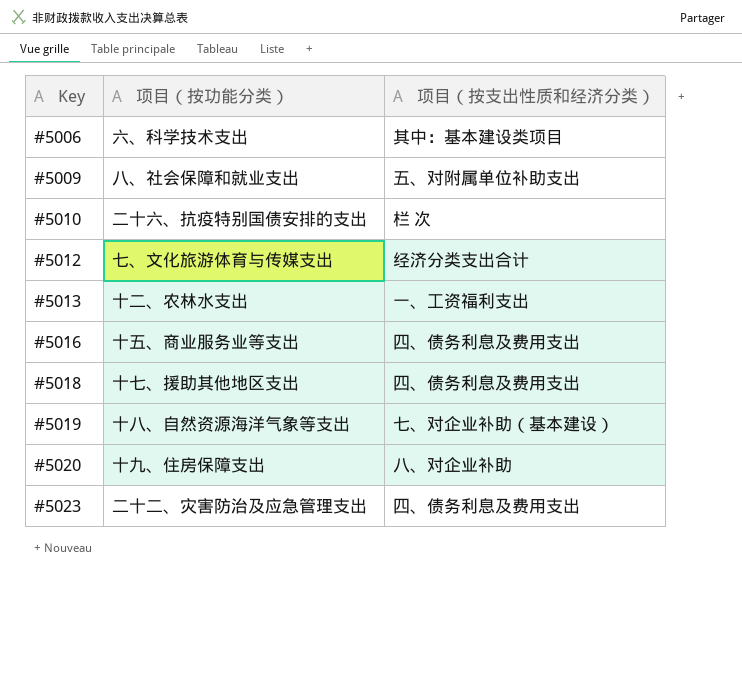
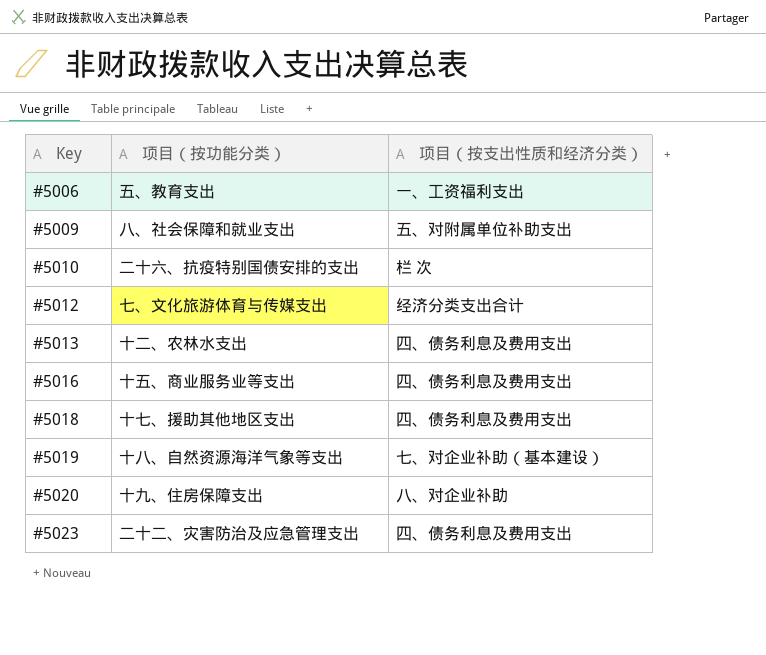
#5006 | 项目（按功能分类）: 六、科学技术支出 -> 五、教育支出
#5006 | 项目（按支出性质和经济分类）: 其中：基本建设类项目 -> 一、工资福利支出
#5013 | 项目（按支出性质和经济分类）: 一、工资福利支出 -> 四、债务利息及费用支出

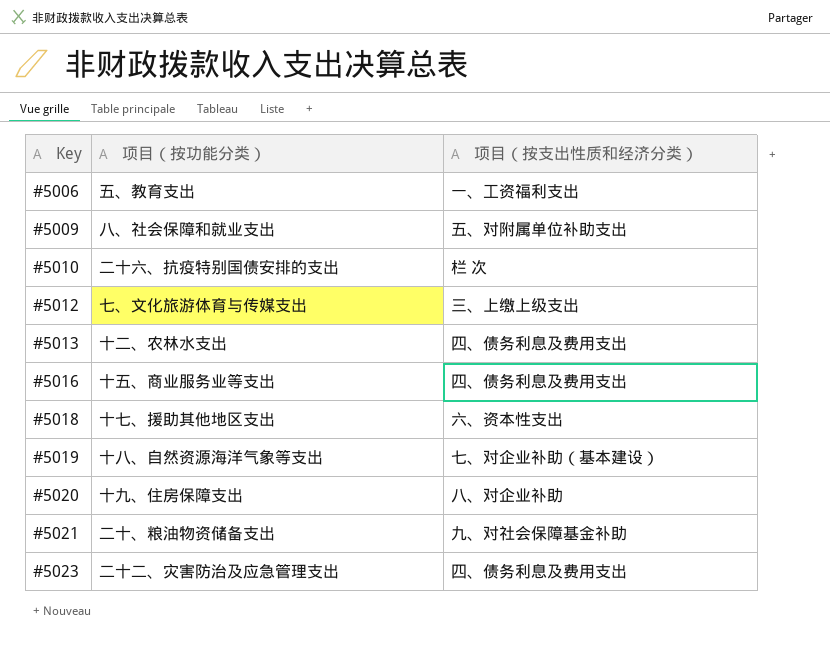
#5012 | 项目（按支出性质和经济分类）: 经济分类支出合计 -> 三、上缴上级支出
#5018 | 项目（按支出性质和经济分类）: 四、债务利息及费用支出 -> 六、资本性支出
row #5021: none -> 二十、粮油物资储备支出 | 九、对社会保障基金补助

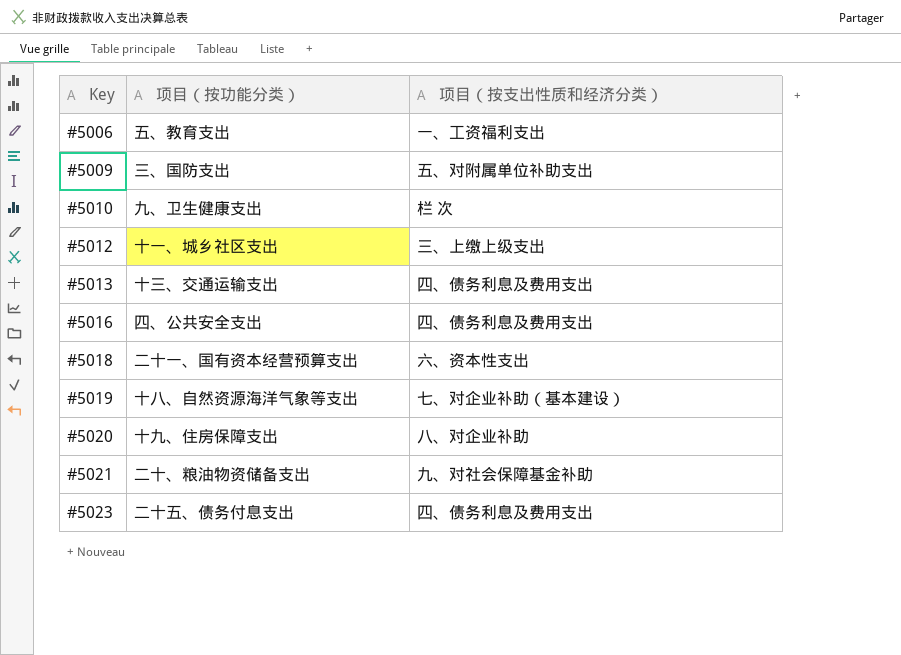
#5009 | 项目（按功能分类）: 八、社会保障和就业支出 -> 三、国防支出
#5010 | 项目（按功能分类）: 二十六、抗疫特别国债安排的支出 -> 九、卫生健康支出
#5012 | 项目（按功能分类）: 七、文化旅游体育与传媒支出 -> 十一、城乡社区支出
#5013 | 项目（按功能分类）: 十二、农林水支出 -> 十三、交通运输支出
#5016 | 项目（按功能分类）: 十五、商业服务业等支出 -> 四、公共安全支出
#5018 | 项目（按功能分类）: 十七、援助其他地区支出 -> 二十一、国有资本经营预算支出
#5023 | 项目（按功能分类）: 二十二、灾害防治及应急管理支出 -> 二十五、债务付息支出

